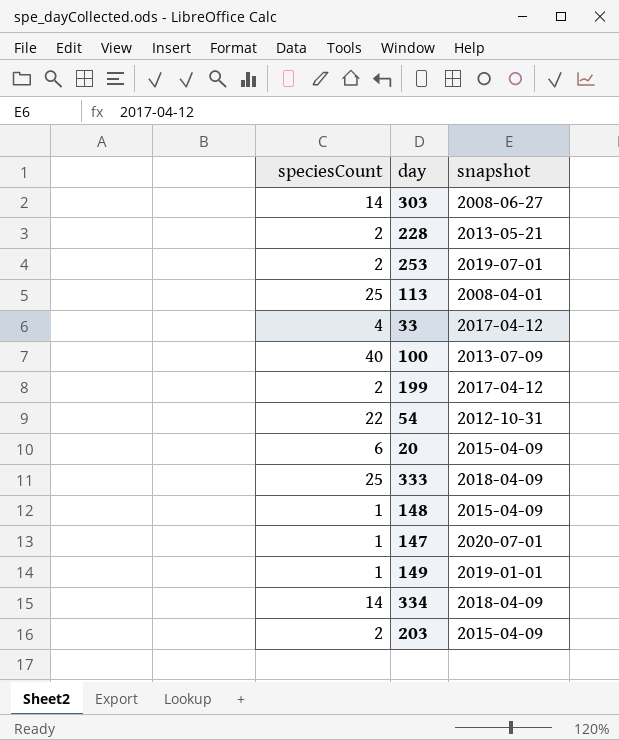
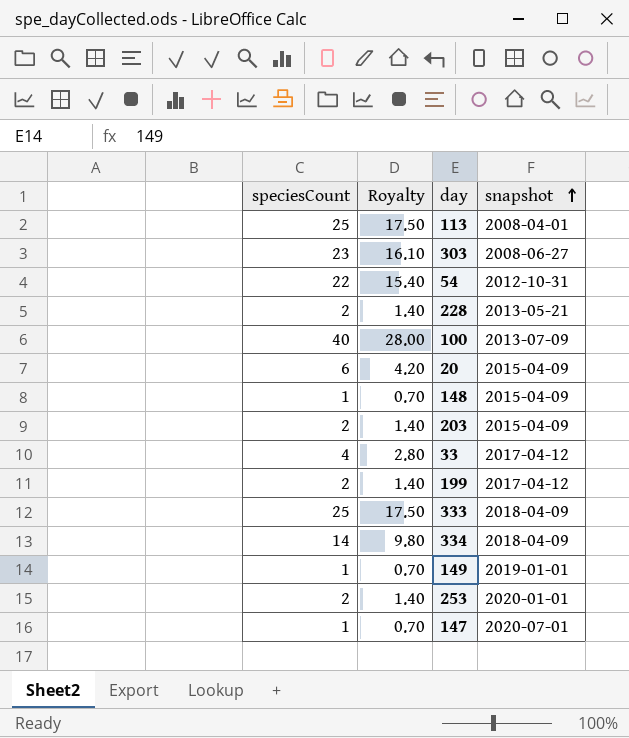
row order: none -> snapshot ascending
column Royalty | formula: none -> [speciesCount] * 0.7
303 | speciesCount: 14 -> 23
253 | snapshot: 2019-07-01 -> 2020-01-01

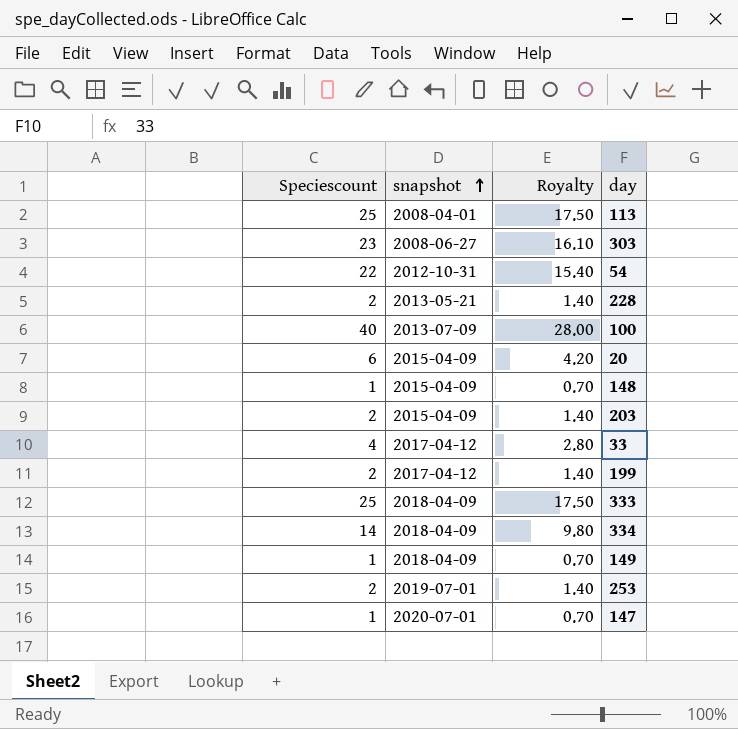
column name: speciesCount -> Speciescount
column snapshot | position: 4 -> 2
149 | snapshot: 2019-01-01 -> 2018-04-09
253 | snapshot: 2020-01-01 -> 2019-07-01

